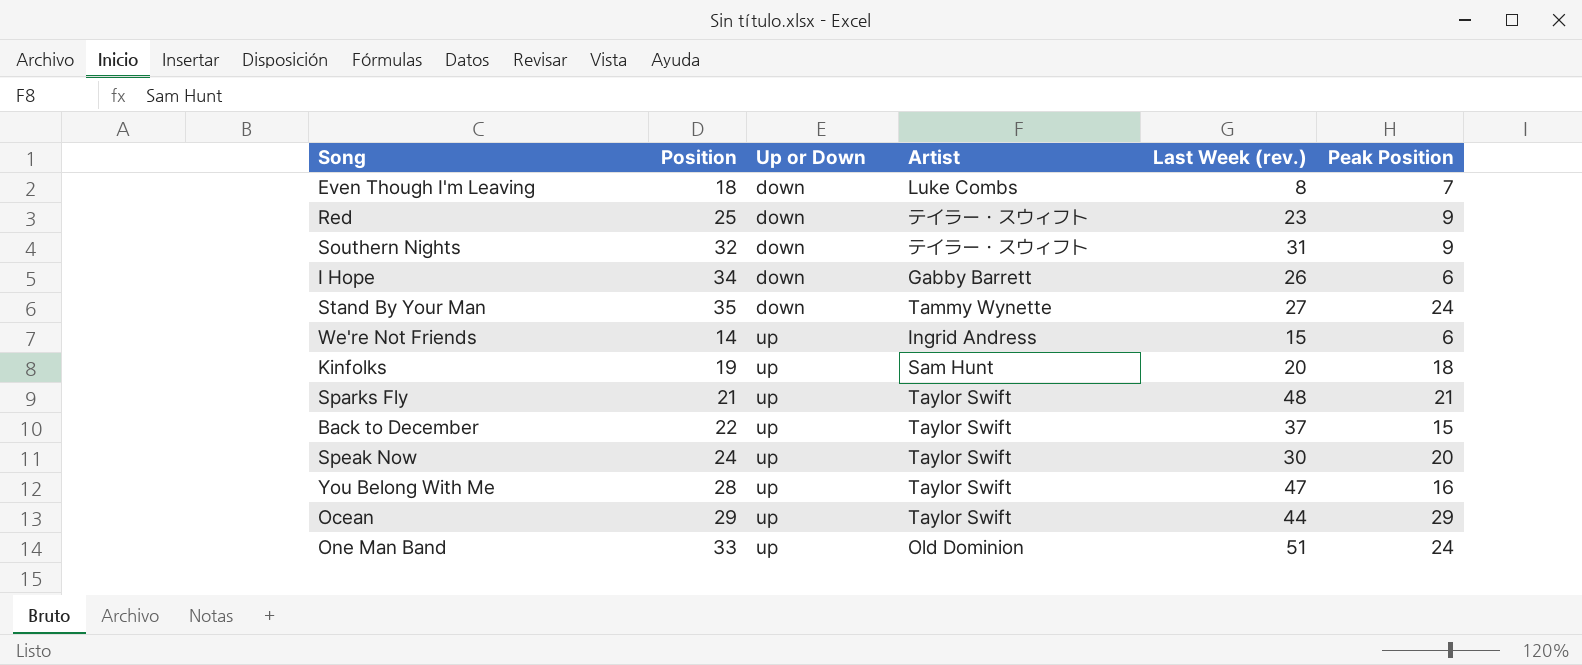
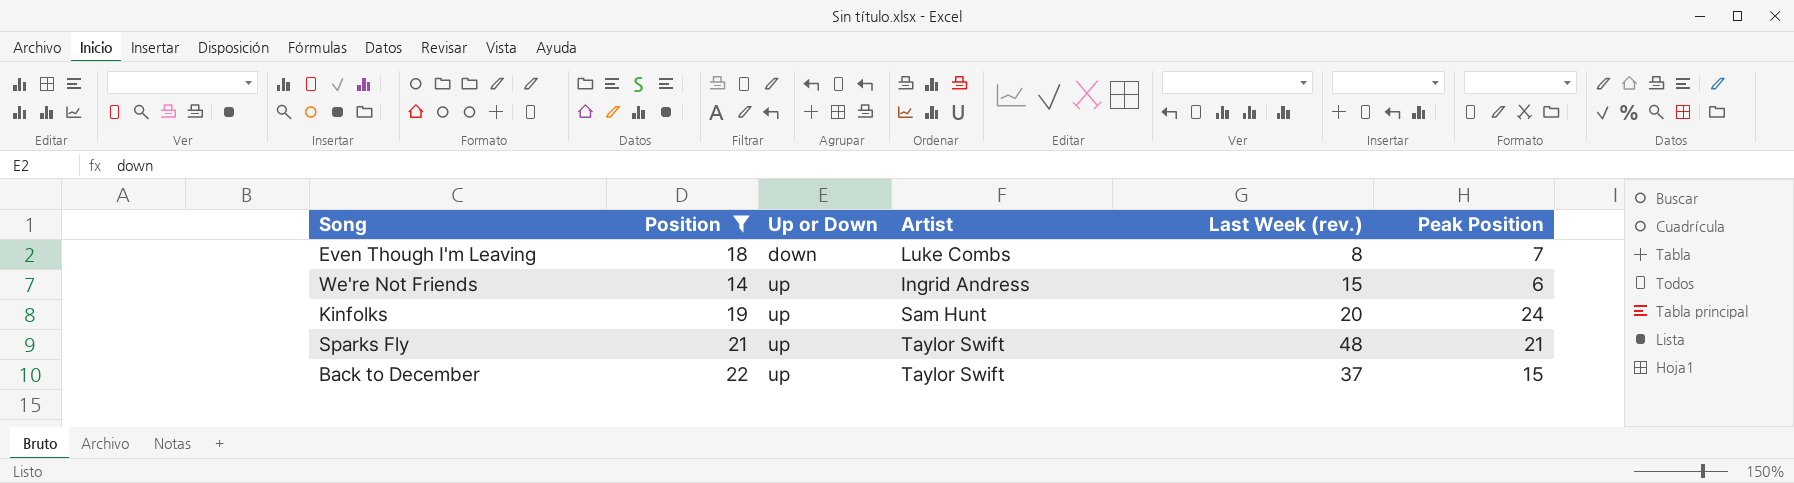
filter: none -> Position <= 22
Kinfolks | Peak Position: 18 -> 24

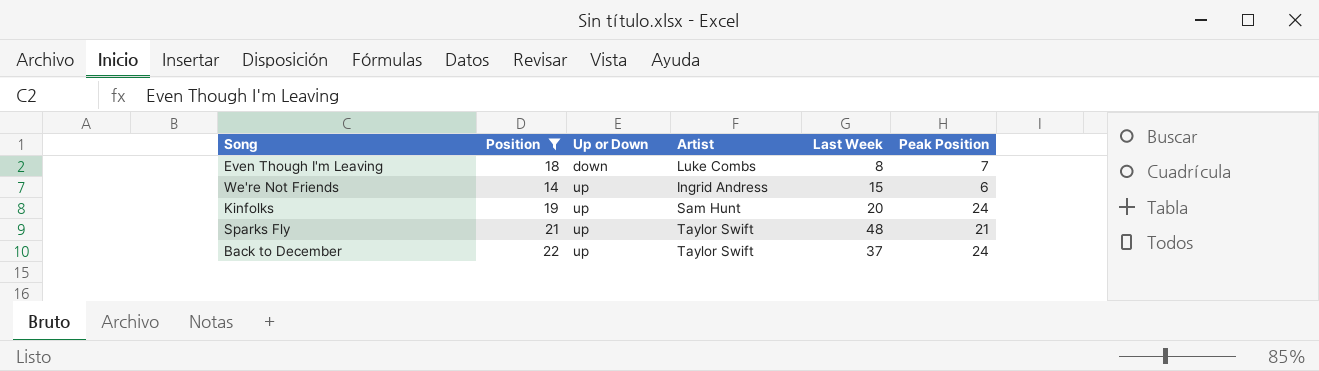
column name: Last Week (rev.) -> Last Week
Back to December | Peak Position: 15 -> 24

